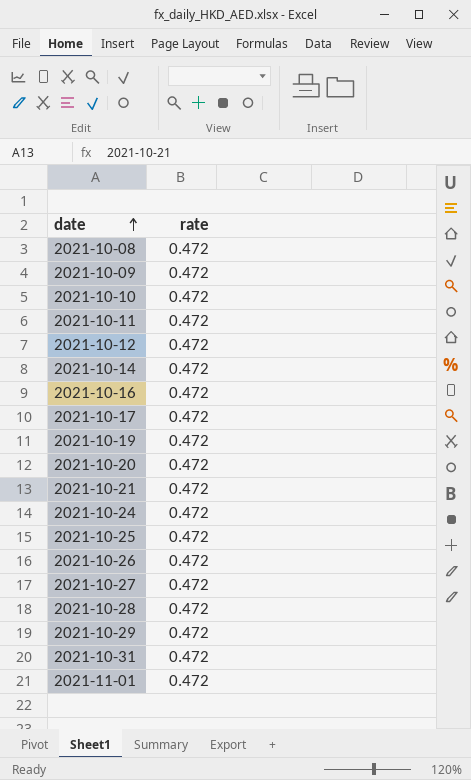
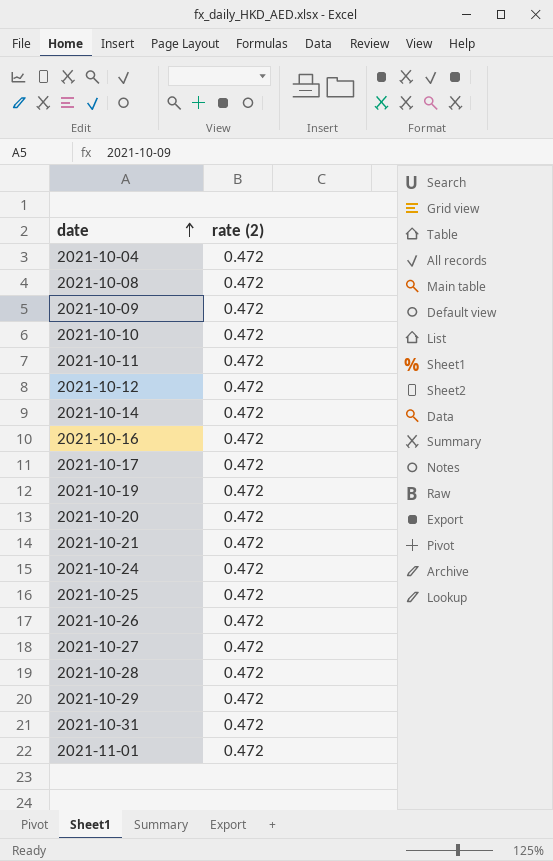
column name: rate -> rate (2)
row 2021-10-04: none -> 0.472

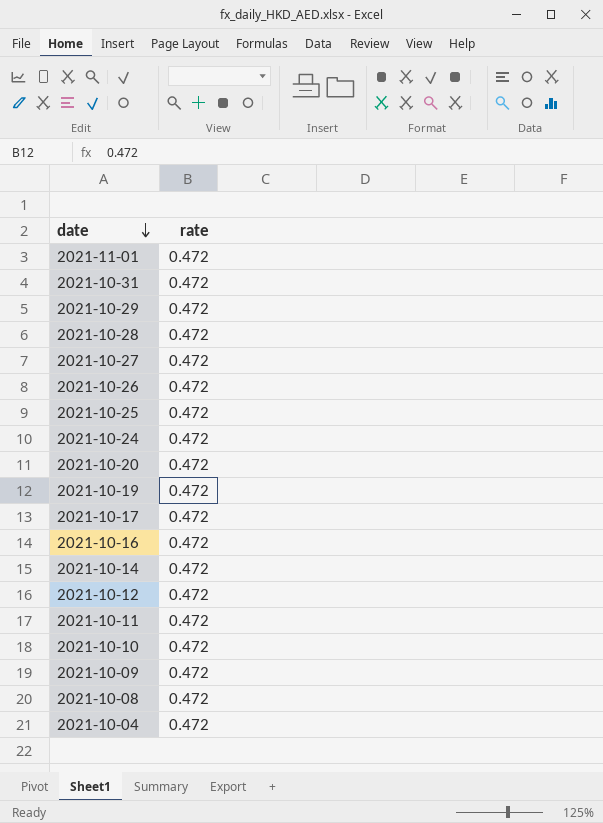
row order: date ascending -> date descending
column name: rate (2) -> rate
row 2021-10-21: 0.472 -> none

